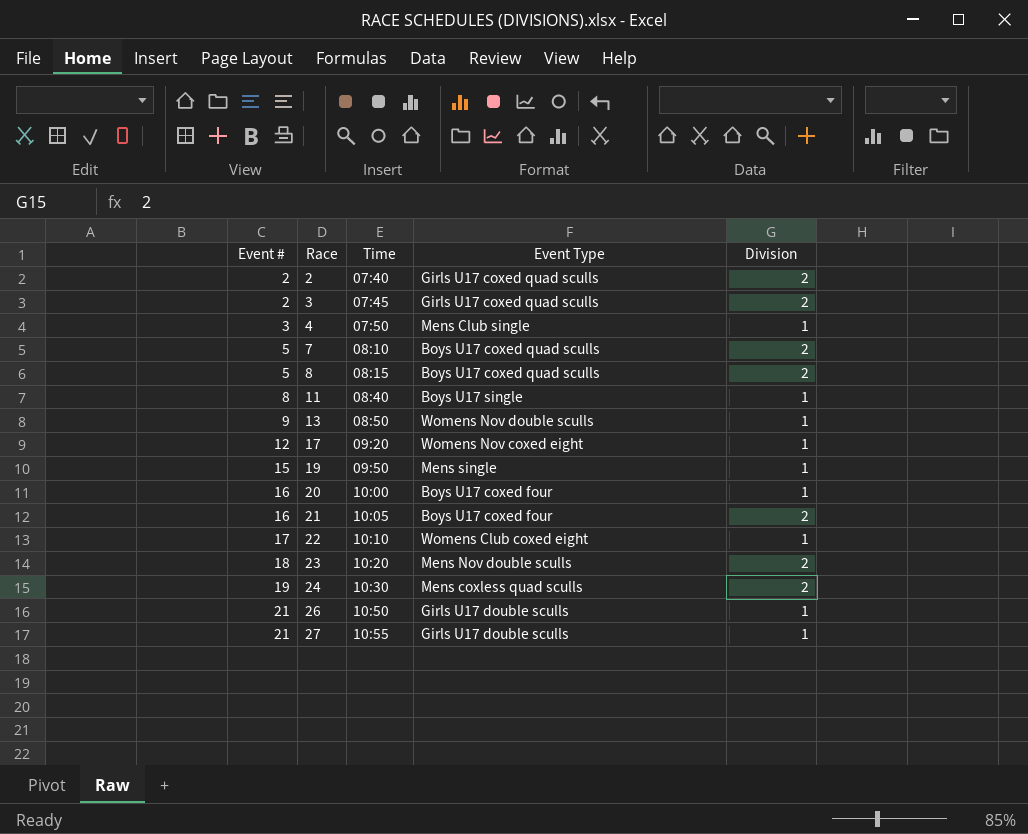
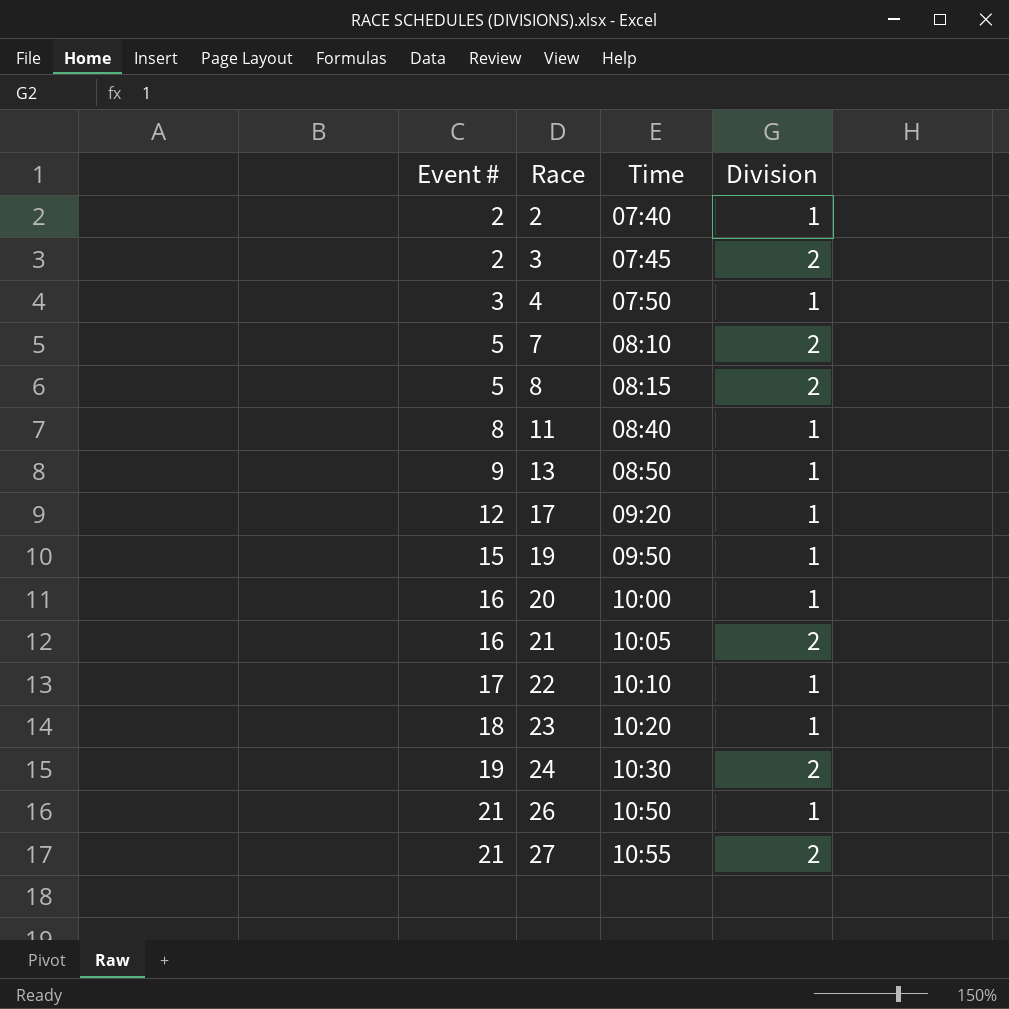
column Event Type | position: 4 -> none
2 | Division: 2 -> 1
23 | Division: 2 -> 1
27 | Division: 1 -> 2

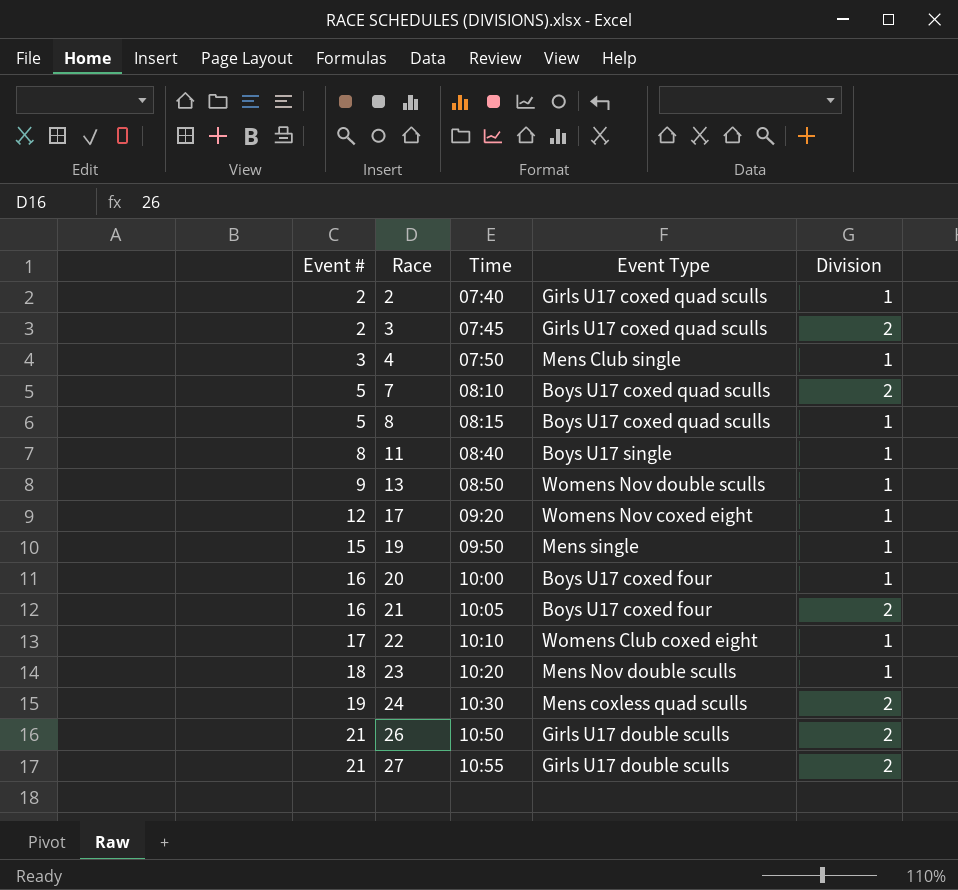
column Event Type | position: none -> 4
8 | Division: 2 -> 1
26 | Division: 1 -> 2

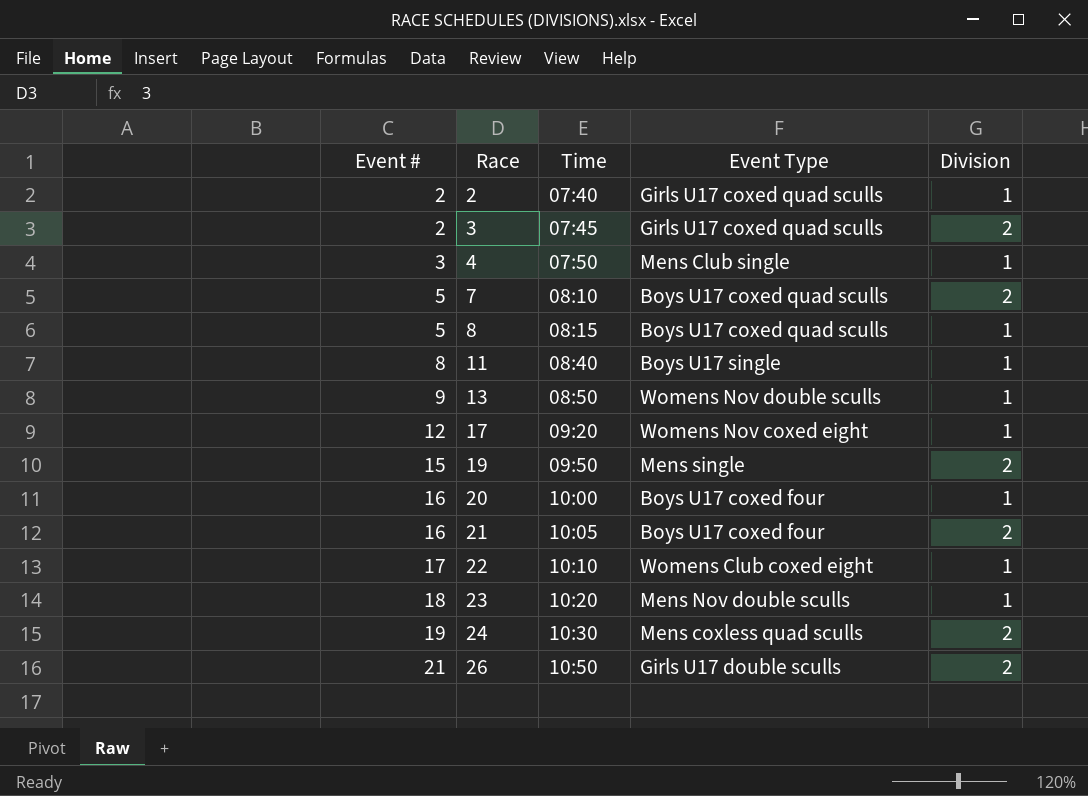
row 27: 21 | 10:55 | Girls U17 double sculls | 2 -> none
19 | Division: 1 -> 2

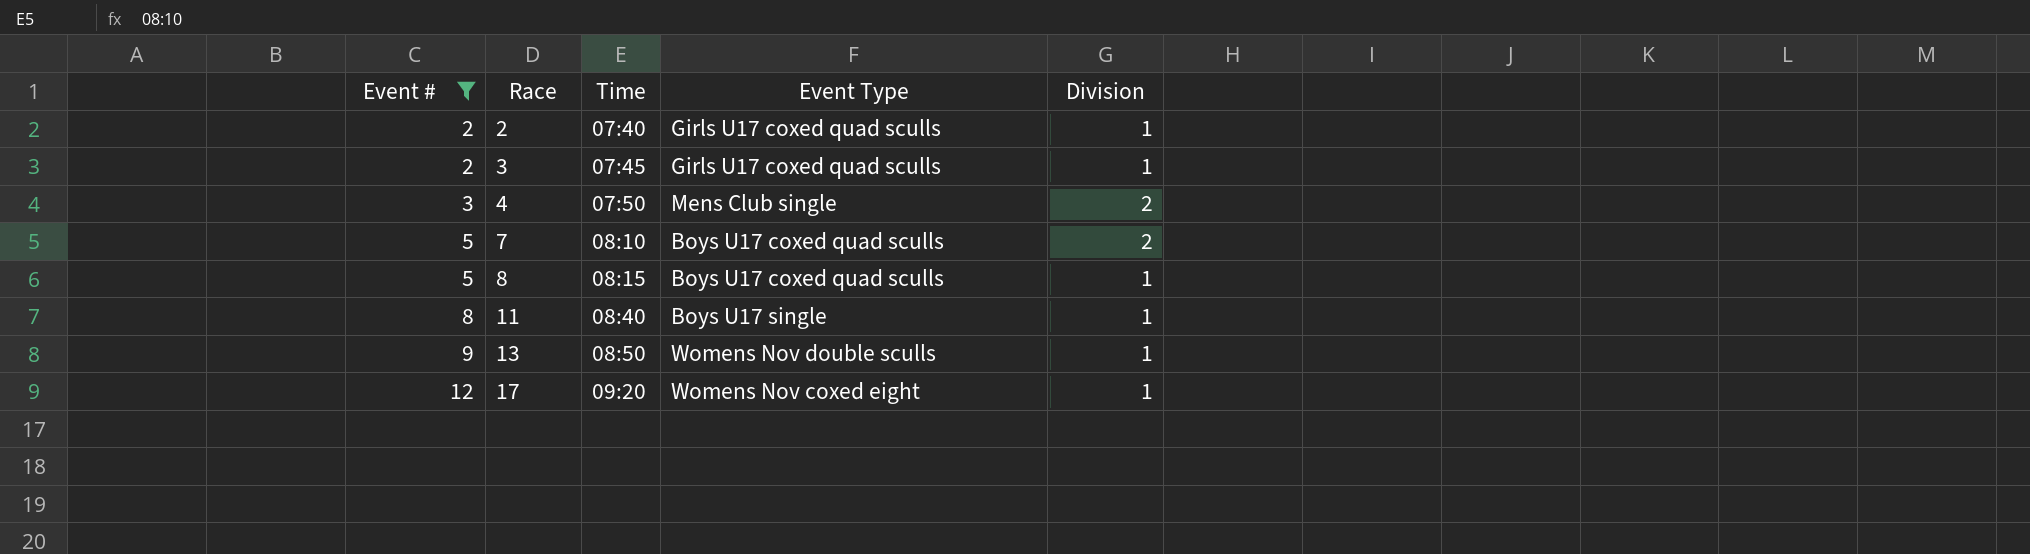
filter: none -> Event # <= 12
3 | Division: 2 -> 1
4 | Division: 1 -> 2

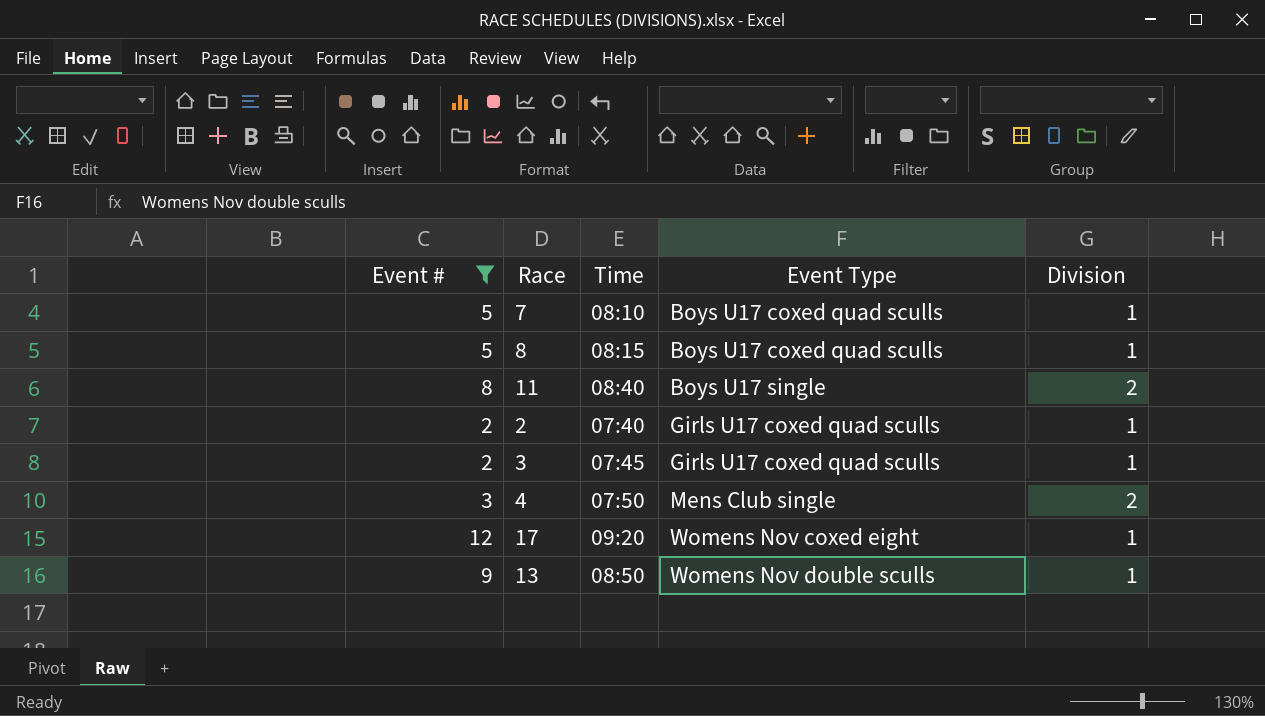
row order: Event # ascending -> Event Type ascending
7 | Division: 2 -> 1
11 | Division: 1 -> 2

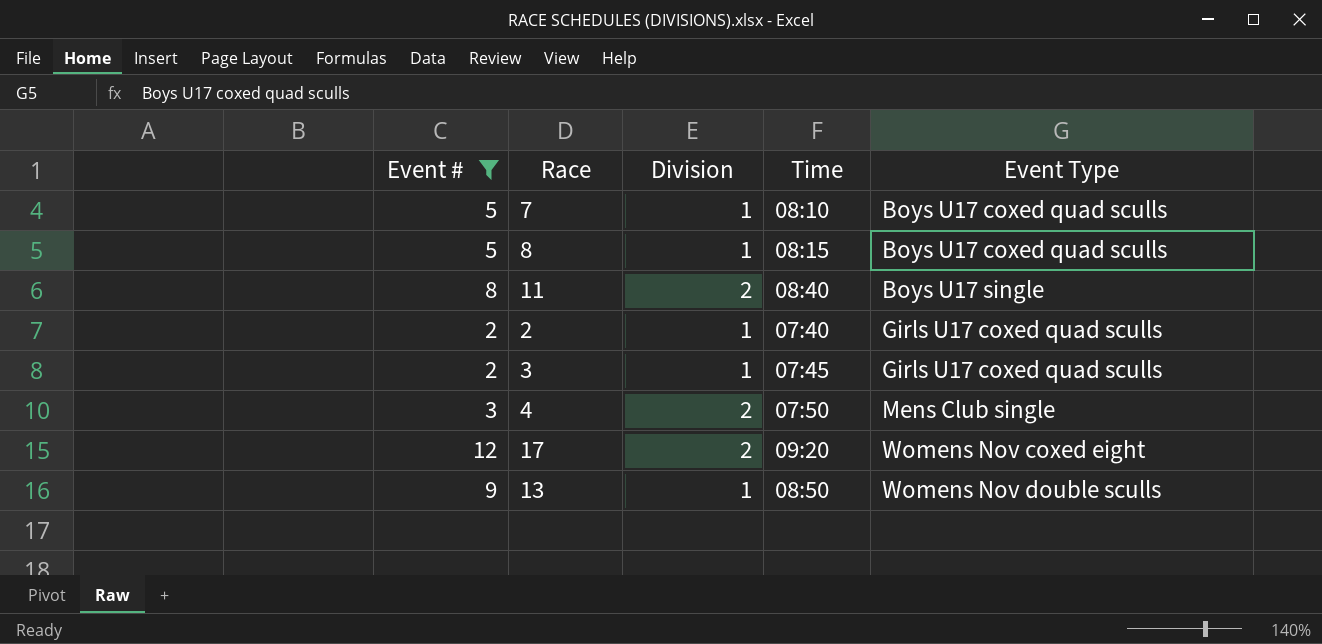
column Division | position: 5 -> 3
17 | Division: 1 -> 2

